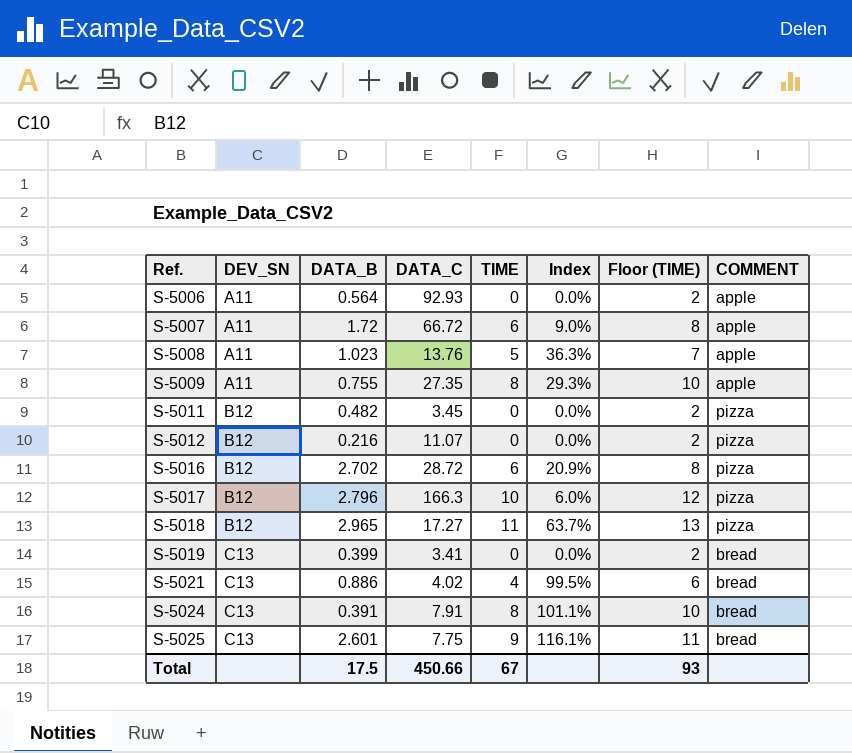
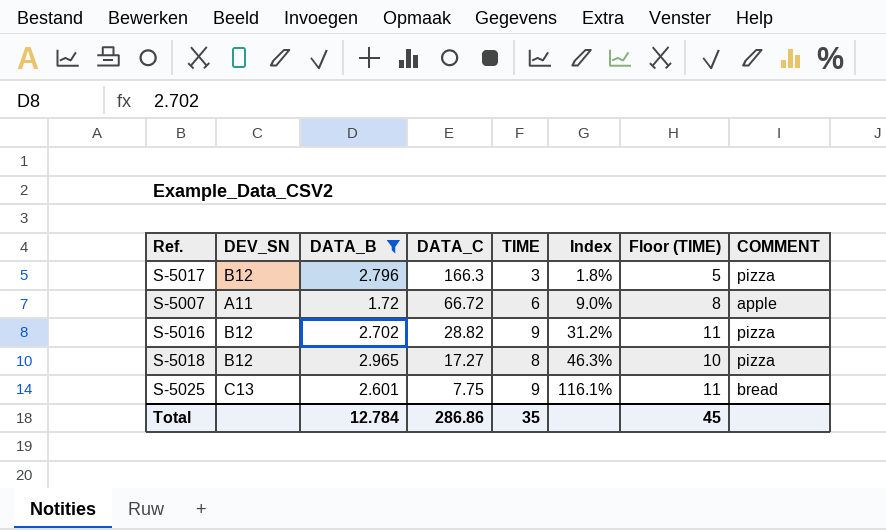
filter: none -> DATA_B >= 1.72
row order: Ref. ascending -> DATA_C descending
S-5017 | TIME: 10 -> 3
S-5017 | Index: 6.0% -> 1.8%
S-5017 | Floor (TIME): 12 -> 5
S-5016 | DATA_C: 28.72 -> 28.82
S-5016 | TIME: 6 -> 9
S-5016 | Index: 20.9% -> 31.2%
S-5016 | Floor (TIME): 8 -> 11
S-5018 | TIME: 11 -> 8
S-5018 | Index: 63.7% -> 46.3%
S-5018 | Floor (TIME): 13 -> 10
Total | DATA_B: 17.5 -> 12.784
Total | DATA_C: 450.66 -> 286.86
Total | TIME: 67 -> 35
Total | Floor (TIME): 93 -> 45

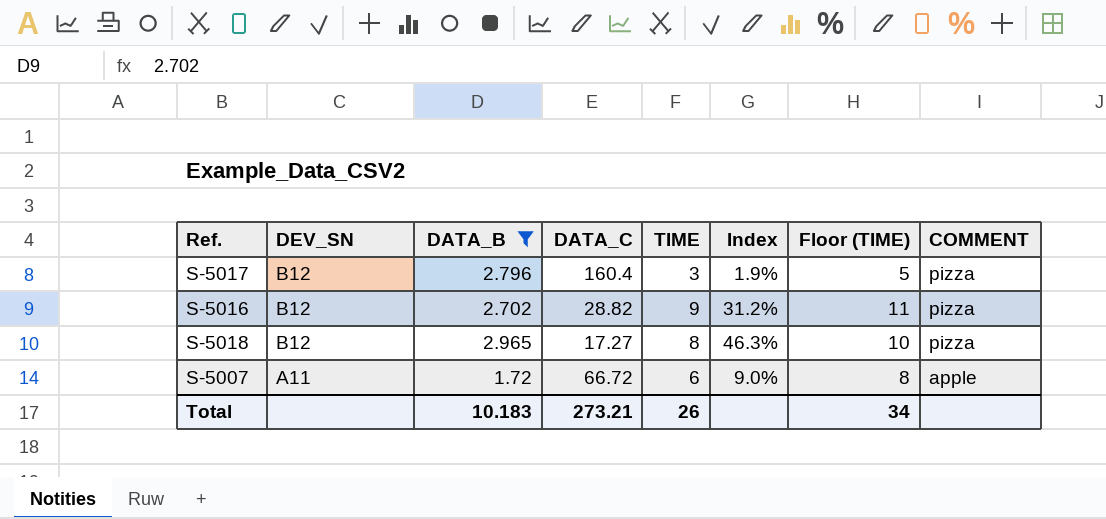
row order: DATA_C descending -> DEV_SN descending
row S-5025: C13 | 2.601 | 7.75 | 9 | 116.1% | 11 | bread -> none
S-5017 | DATA_C: 166.3 -> 160.4
S-5017 | Index: 1.8% -> 1.9%
Total | DATA_B: 12.784 -> 10.183
Total | DATA_C: 286.86 -> 273.21
Total | TIME: 35 -> 26
Total | Floor (TIME): 45 -> 34

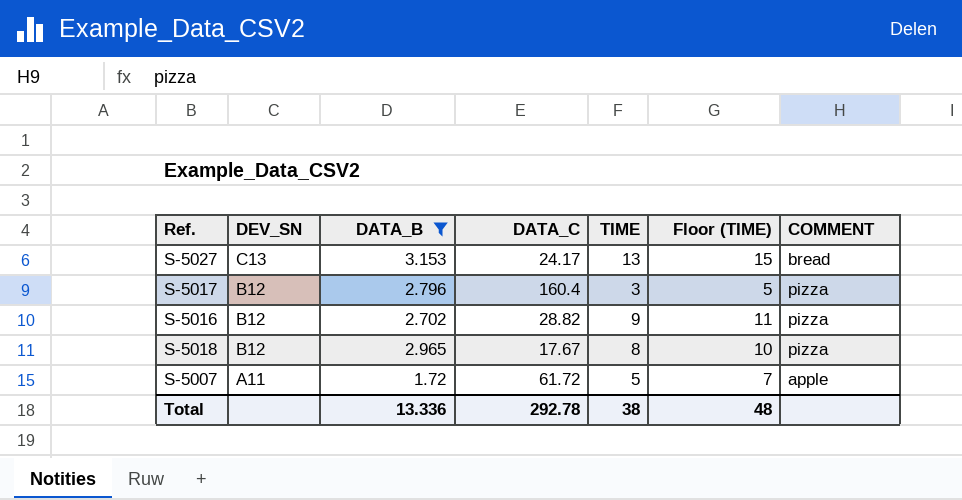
column Index | formula: [TIME] / [DATA_C] -> none
row S-5027: none -> C13 | 3.153 | 24.17 | 13 | 15 | bread
S-5018 | DATA_C: 17.27 -> 17.67
S-5007 | DATA_C: 66.72 -> 61.72
S-5007 | TIME: 6 -> 5
S-5007 | Floor (TIME): 8 -> 7
Total | DATA_B: 10.183 -> 13.336
Total | DATA_C: 273.21 -> 292.78
Total | TIME: 26 -> 38
Total | Floor (TIME): 34 -> 48

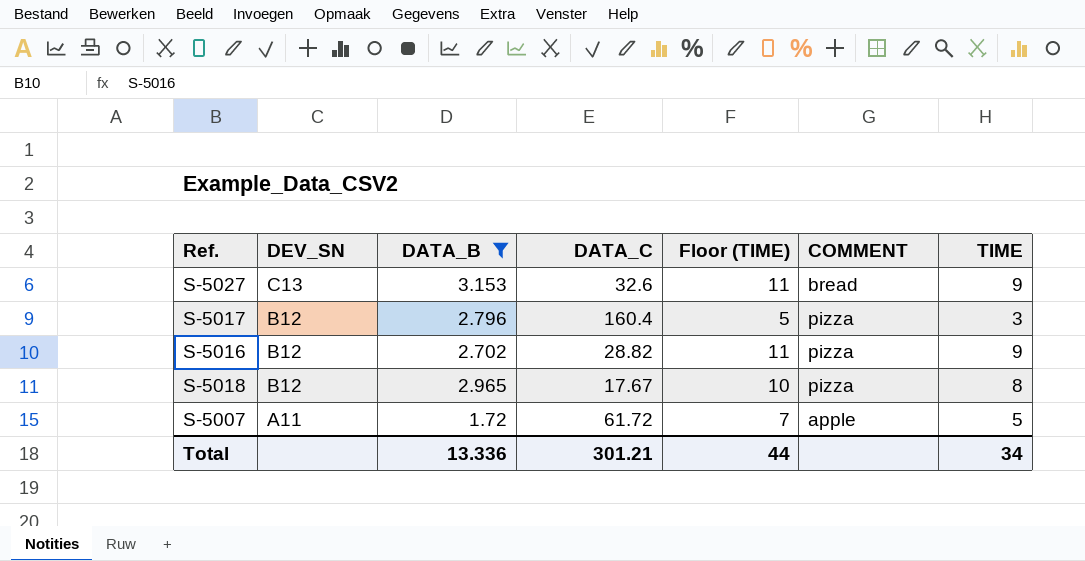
column TIME | position: 5 -> 7
S-5027 | DATA_C: 24.17 -> 32.6
S-5027 | Floor (TIME): 15 -> 11
S-5027 | TIME: 13 -> 9
Total | DATA_C: 292.78 -> 301.21
Total | Floor (TIME): 48 -> 44
Total | TIME: 38 -> 34

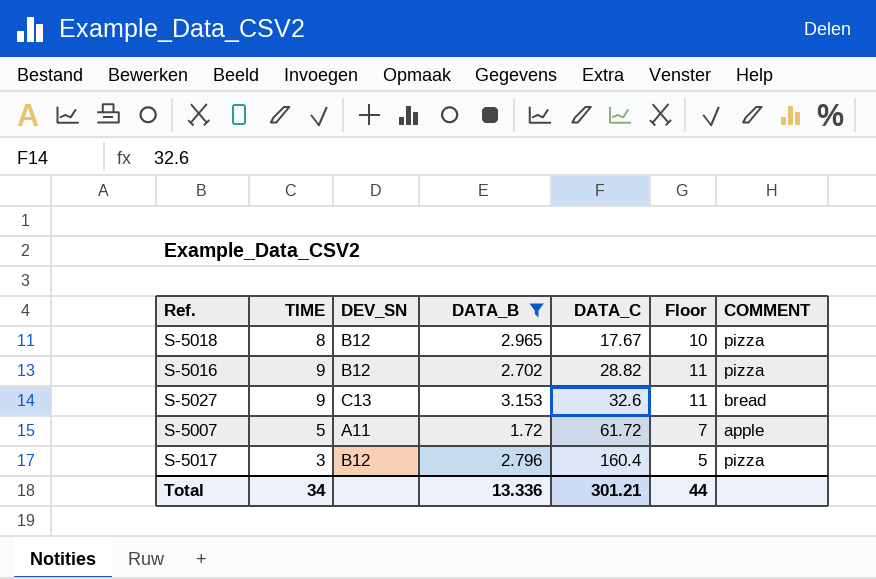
row order: DEV_SN descending -> DATA_C ascending
column TIME | position: 7 -> 2
column name: Floor (TIME) -> Floor

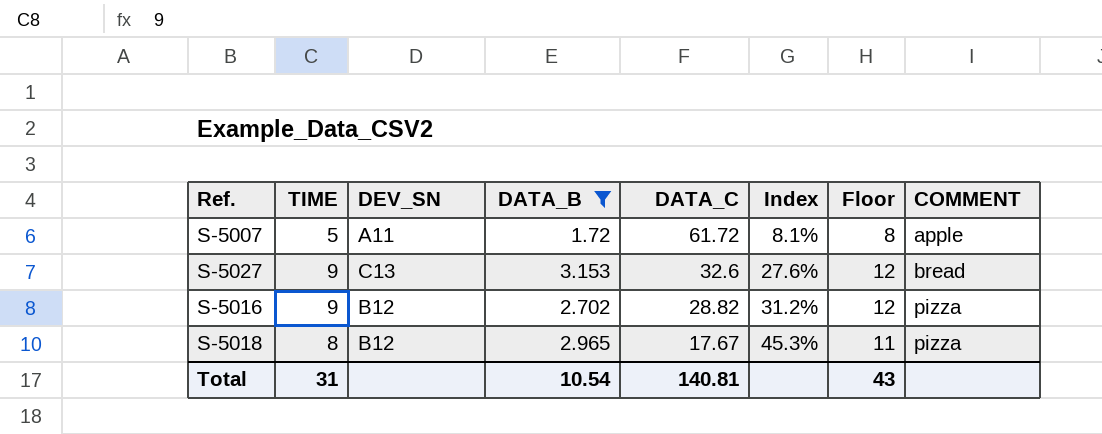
row order: DATA_C ascending -> DATA_C descending
column Index | formula: none -> [TIME] / [DATA_C]
column Floor | formula: [TIME] + 2 -> [TIME] + 3
row S-5017: 3 | B12 | 2.796 | 160.4 | 5 | pizza -> none
Total | TIME: 34 -> 31
Total | DATA_B: 13.336 -> 10.54
Total | DATA_C: 301.21 -> 140.81
Total | Floor: 44 -> 43

